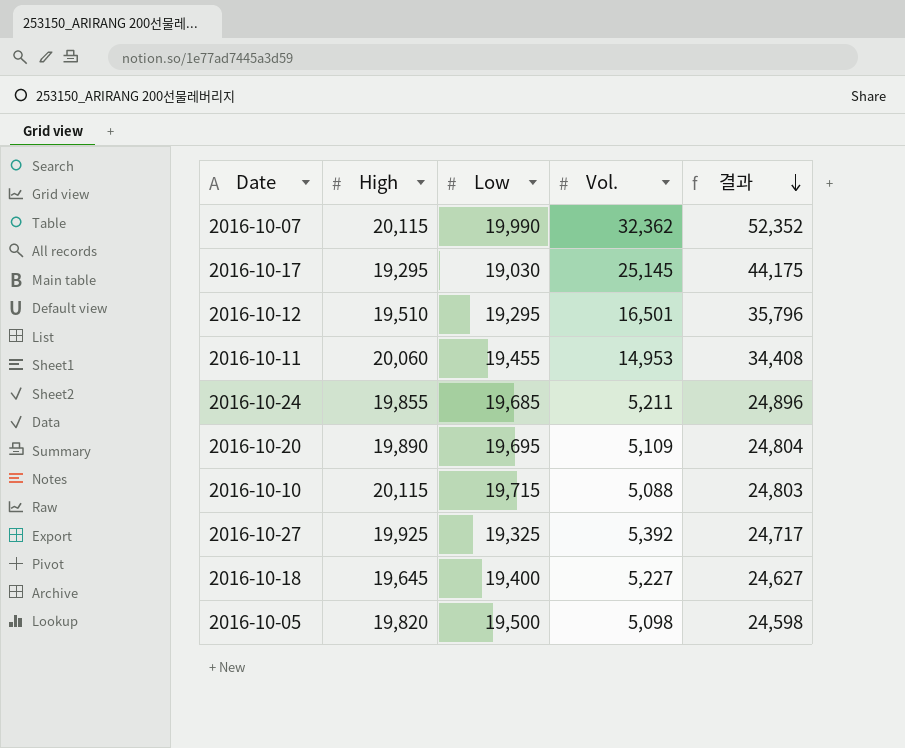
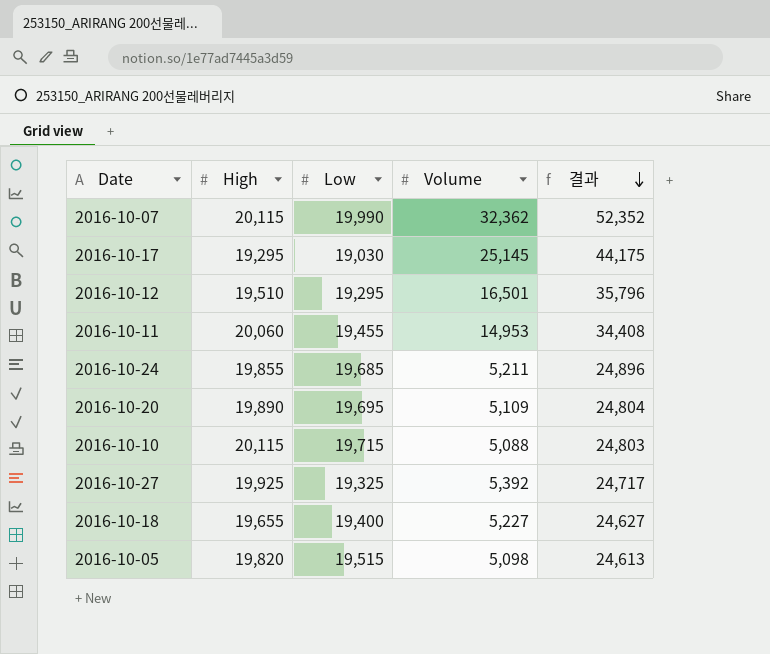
column name: Vol. -> Volume
2016-10-18 | High: 19,645 -> 19,655
2016-10-05 | Low: 19,500 -> 19,515
2016-10-05 | 결과: 24,598 -> 24,613

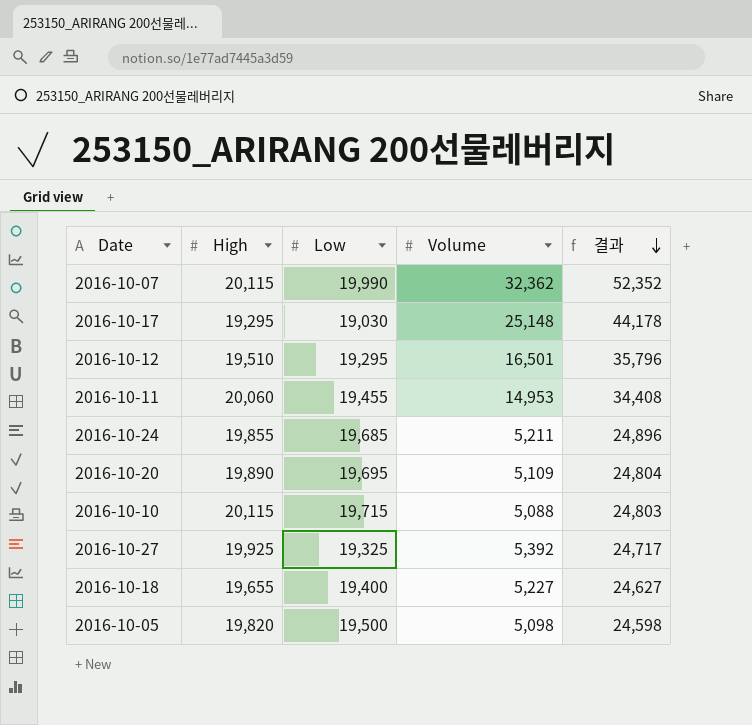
2016-10-17 | Volume: 25,145 -> 25,148
2016-10-17 | 결과: 44,175 -> 44,178
2016-10-05 | Low: 19,515 -> 19,500
2016-10-05 | 결과: 24,613 -> 24,598

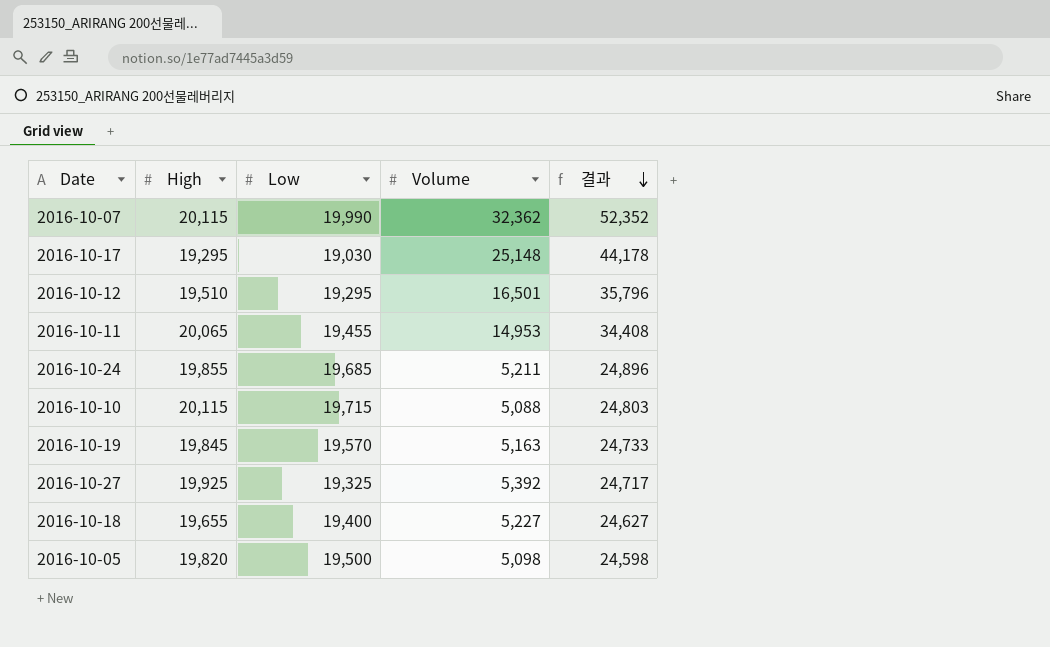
row 2016-10-20: 19,890 | 19,695 | 5,109 | 24,804 -> none
2016-10-11 | High: 20,060 -> 20,065
row 2016-10-19: none -> 19,845 | 19,570 | 5,163 | 24,733

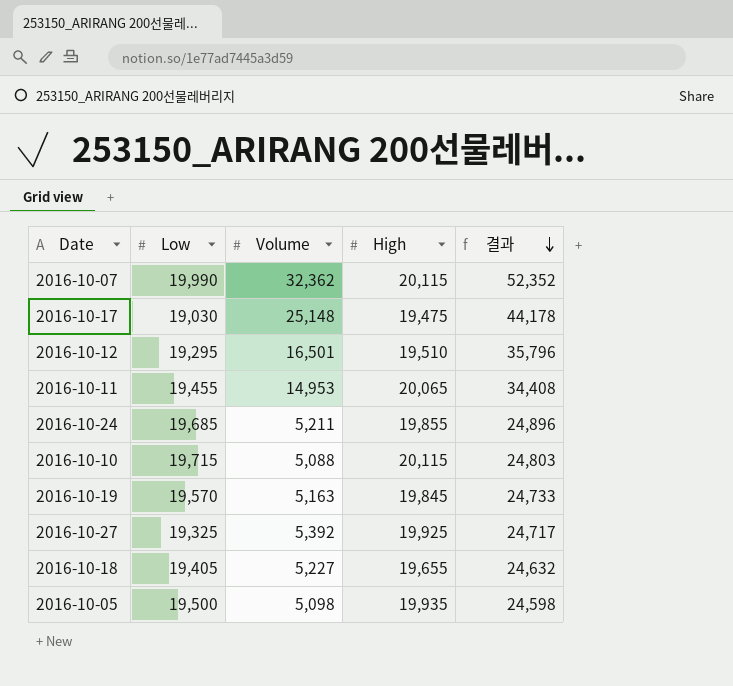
column High | position: 2 -> 4
2016-10-17 | High: 19,295 -> 19,475
2016-10-18 | Low: 19,400 -> 19,405
2016-10-18 | 결과: 24,627 -> 24,632
2016-10-05 | High: 19,820 -> 19,935

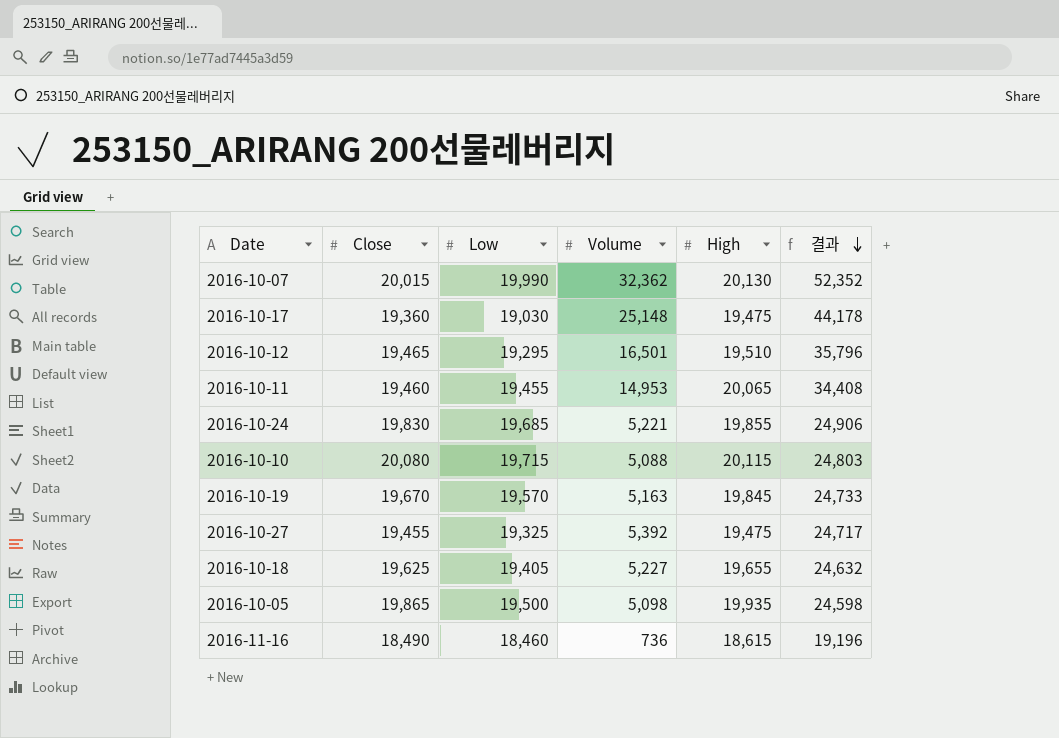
column Close | position: none -> 2
2016-10-07 | High: 20,115 -> 20,130
2016-10-24 | Volume: 5,211 -> 5,221
2016-10-24 | 결과: 24,896 -> 24,906
2016-10-27 | High: 19,925 -> 19,475
row 2016-11-16: none -> 18,490 | 18,460 | 736 | 18,615 | 19,196

